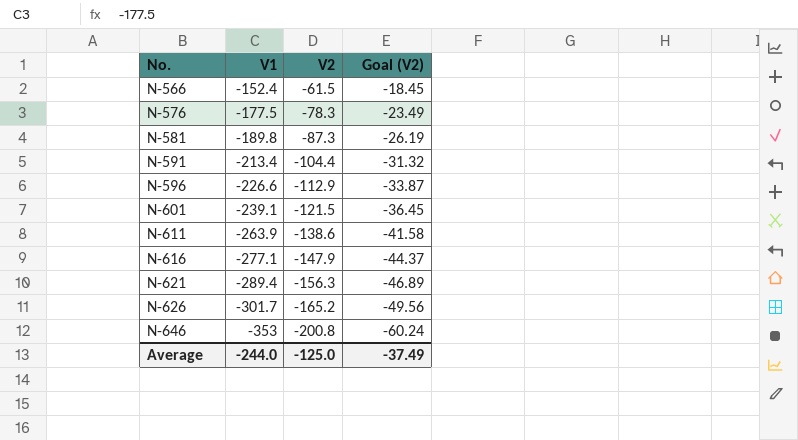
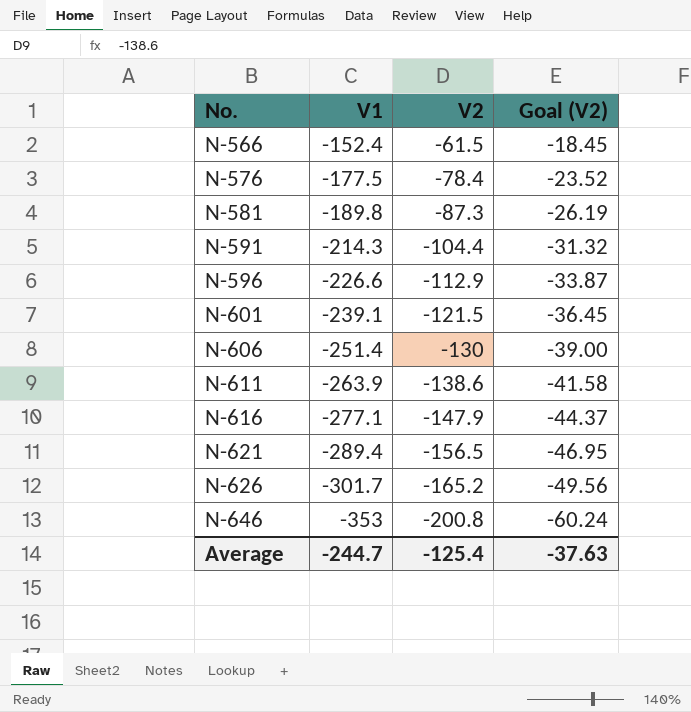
N-576 | V2: -78.3 -> -78.4
N-576 | Goal (V2): -23.49 -> -23.52
N-591 | V1: -213.4 -> -214.3
row N-606: none -> -251.4 | -130 | -39.00
N-621 | V2: -156.3 -> -156.5
N-621 | Goal (V2): -46.89 -> -46.95
Average | V1: -244.0 -> -244.7
Average | V2: -125.0 -> -125.4
Average | Goal (V2): -37.49 -> -37.63

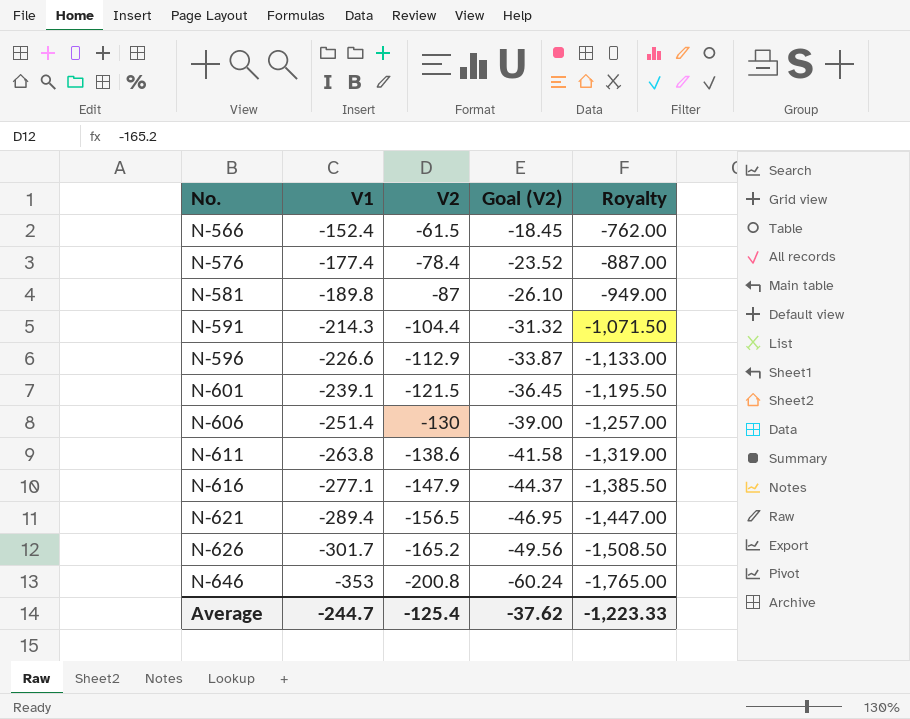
column Royalty | formula: none -> [V1] * 5
N-576 | V1: -177.5 -> -177.4
N-581 | V2: -87.3 -> -87
N-581 | Goal (V2): -26.19 -> -26.10
N-611 | V1: -263.9 -> -263.8
Average | Goal (V2): -37.63 -> -37.62

